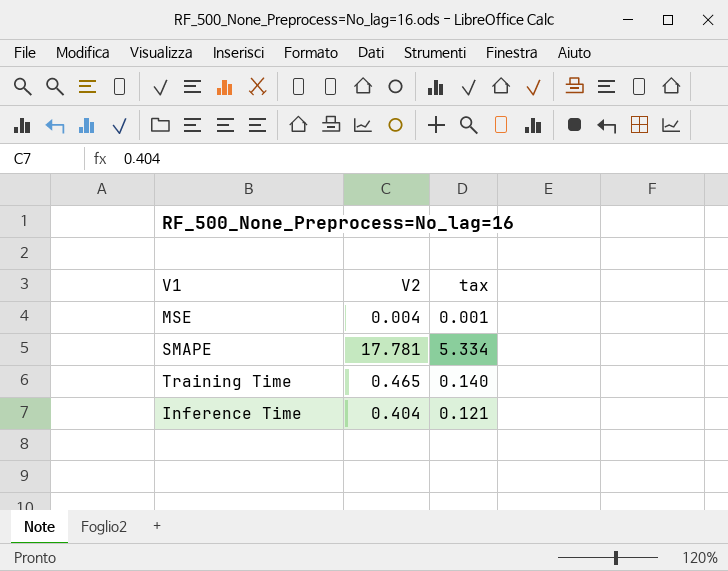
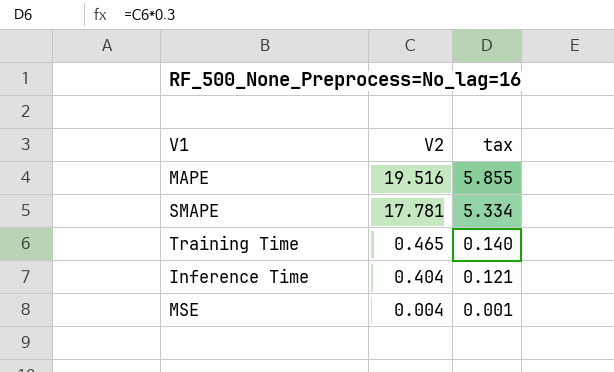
row order: none -> V2 descending
row MAPE: none -> 19.516 | 5.855

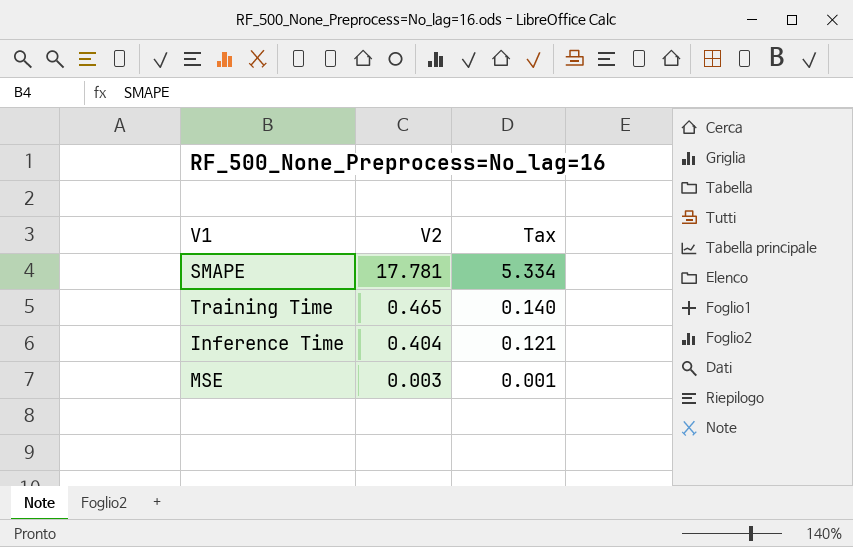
column name: tax -> Tax
row MAPE: 19.516 | 5.855 -> none
MSE | V2: 0.004 -> 0.003

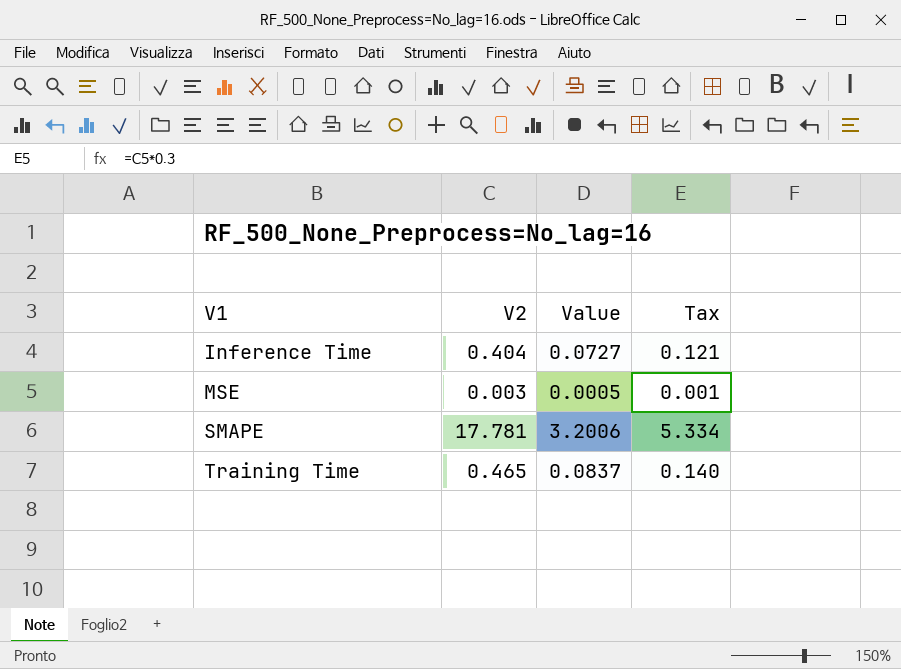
row order: V2 descending -> V1 ascending
column Value | formula: none -> [V2] * 0.18

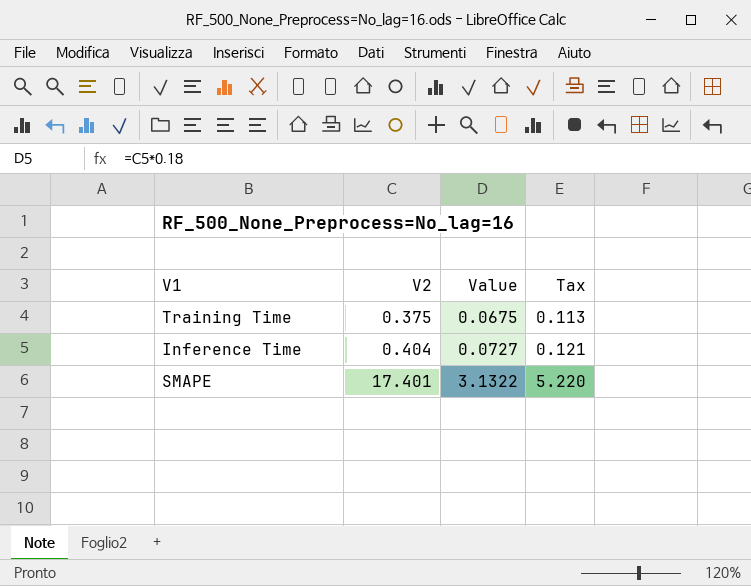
row order: V1 ascending -> V2 ascending
row MSE: 0.003 | 0.0005 | 0.001 -> none
Training Time | V2: 0.465 -> 0.375
Training Time | Value: 0.0837 -> 0.0675
Training Time | Tax: 0.140 -> 0.113
SMAPE | V2: 17.781 -> 17.401
SMAPE | Value: 3.2006 -> 3.1322
SMAPE | Tax: 5.334 -> 5.220

